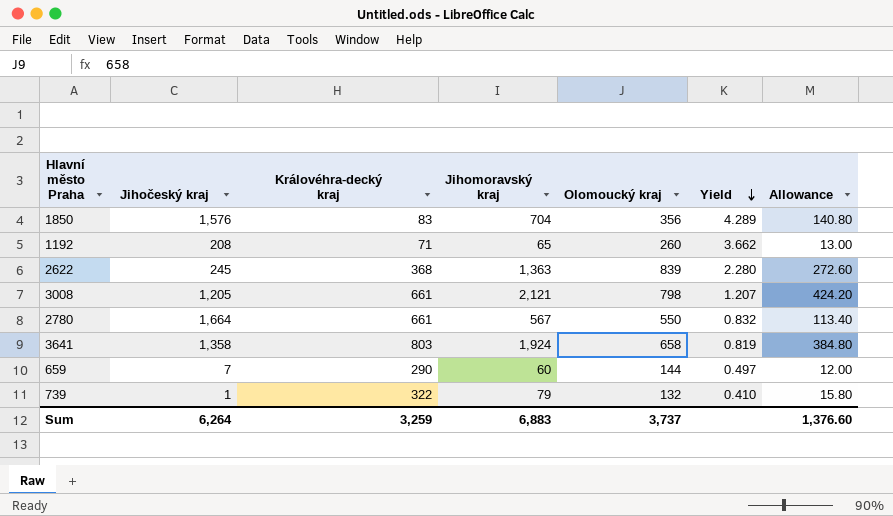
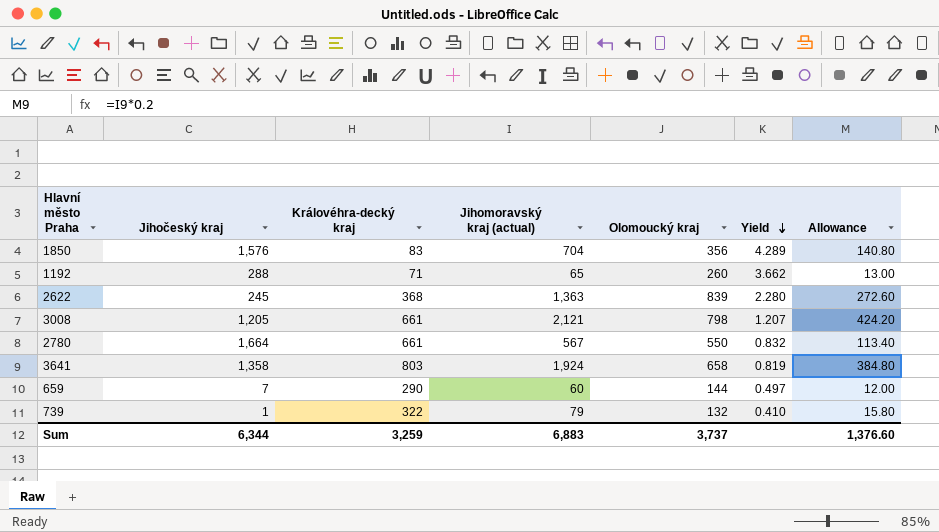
column name: Jihomoravský kraj -> Jihomoravský kraj (actual)
1192 | Jihočeský kraj: 208 -> 288
Sum | Jihočeský kraj: 6,264 -> 6,344

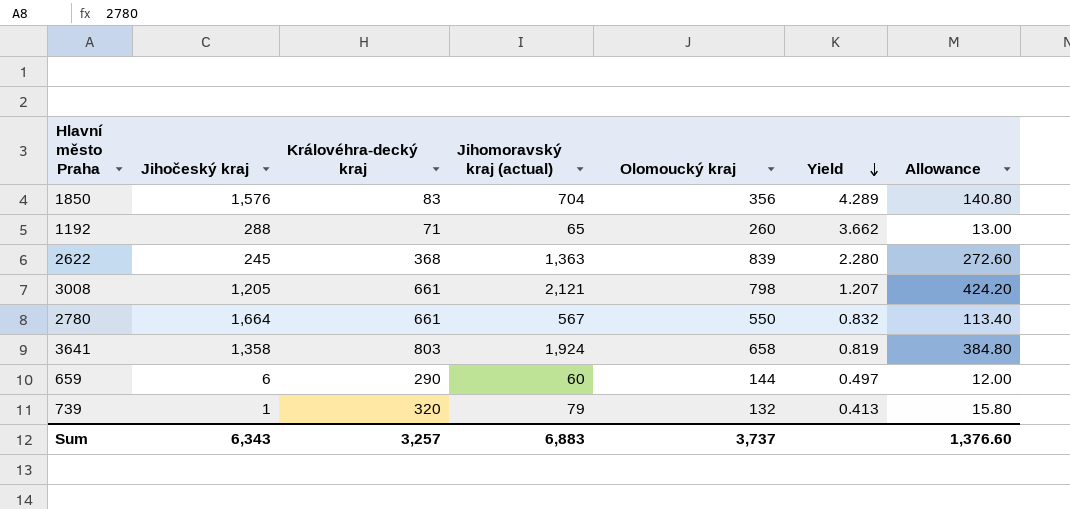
659 | Jihočeský kraj: 7 -> 6
739 | Královéhra-decký kraj: 322 -> 320
739 | Yield: 0.410 -> 0.413
Sum | Jihočeský kraj: 6,344 -> 6,343
Sum | Královéhra-decký kraj: 3,259 -> 3,257

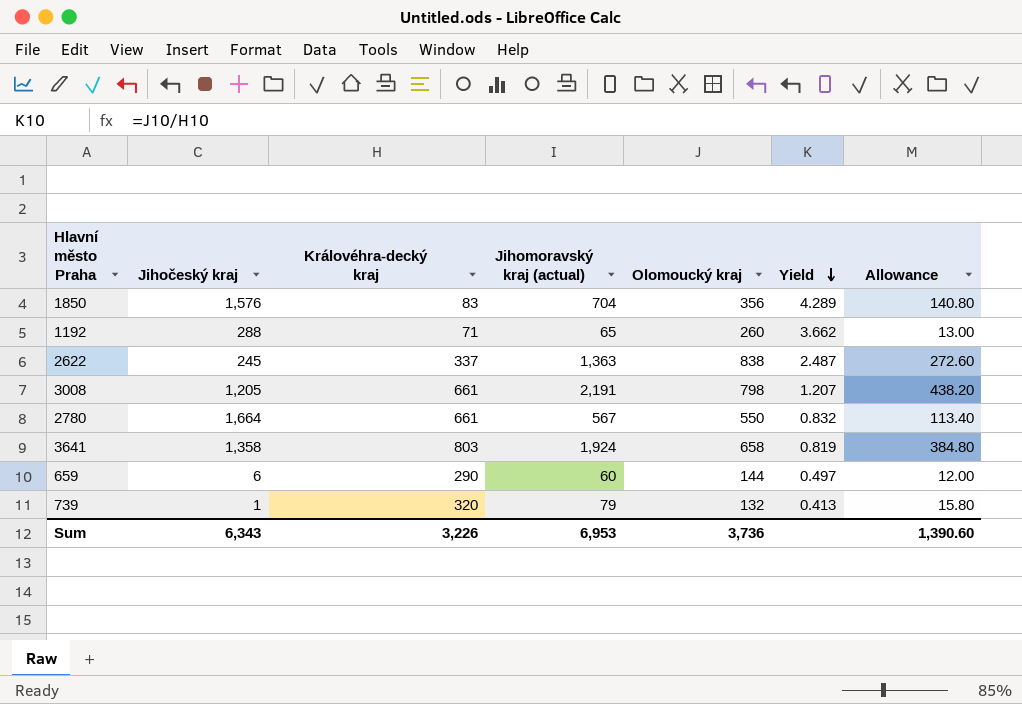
2622 | Královéhra-decký kraj: 368 -> 337
2622 | Olomoucký kraj: 839 -> 838
2622 | Yield: 2.280 -> 2.487
3008 | Jihomoravský kraj (actual): 2,121 -> 2,191
3008 | Allowance: 424.20 -> 438.20
Sum | Královéhra-decký kraj: 3,257 -> 3,226
Sum | Jihomoravský kraj (actual): 6,883 -> 6,953
Sum | Olomoucký kraj: 3,737 -> 3,736
Sum | Allowance: 1,376.60 -> 1,390.60

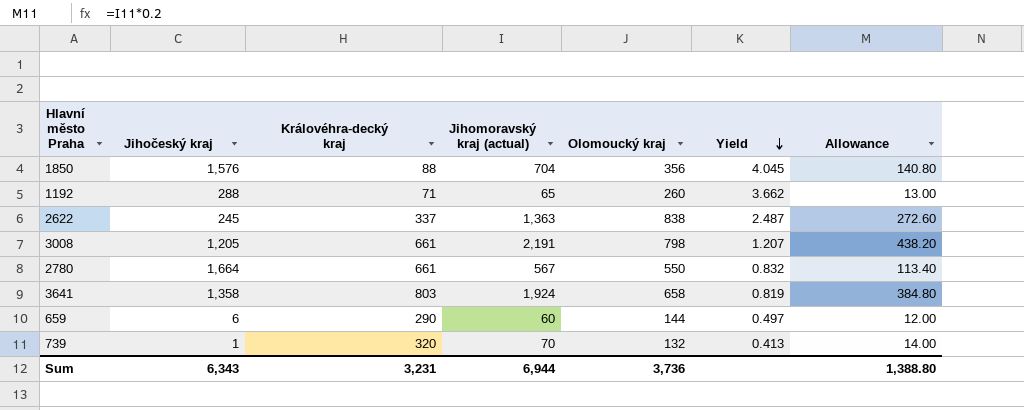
1850 | Královéhra-decký kraj: 83 -> 88
1850 | Yield: 4.289 -> 4.045
739 | Jihomoravský kraj (actual): 79 -> 70
739 | Allowance: 15.80 -> 14.00
Sum | Královéhra-decký kraj: 3,226 -> 3,231
Sum | Jihomoravský kraj (actual): 6,953 -> 6,944
Sum | Allowance: 1,390.60 -> 1,388.80

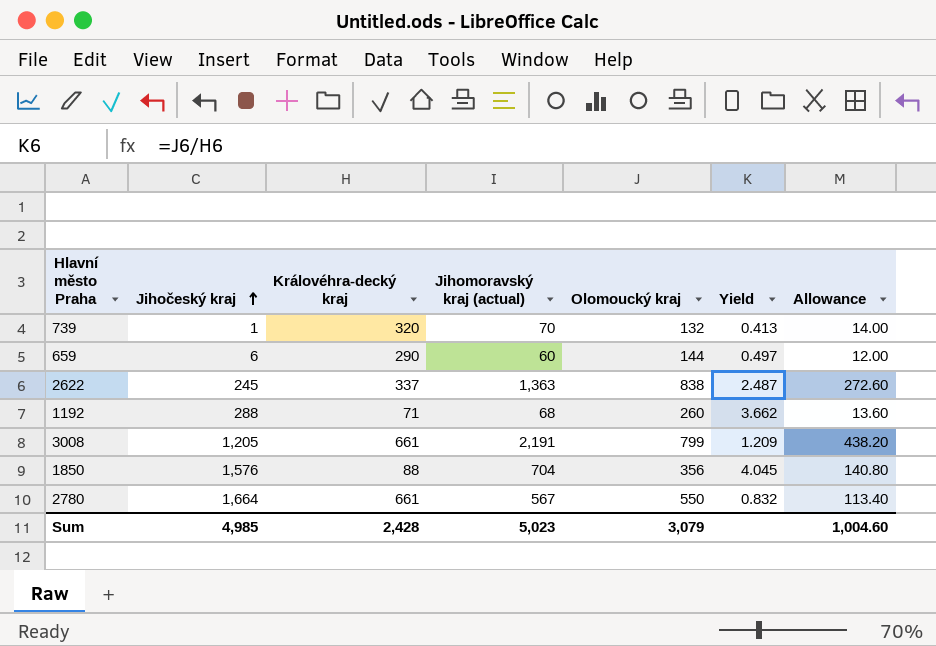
row order: Yield descending -> Jihočeský kraj ascending
row 3641: 1,358 | 803 | 1,924 | 658 | 0.819 | 384.80 -> none
1192 | Jihomoravský kraj (actual): 65 -> 68
1192 | Allowance: 13.00 -> 13.60
3008 | Olomoucký kraj: 798 -> 799
3008 | Yield: 1.207 -> 1.209
Sum | Jihočeský kraj: 6,343 -> 4,985
Sum | Královéhra-decký kraj: 3,231 -> 2,428
Sum | Jihomoravský kraj (actual): 6,944 -> 5,023
Sum | Olomoucký kraj: 3,736 -> 3,079
Sum | Allowance: 1,388.80 -> 1,004.60

